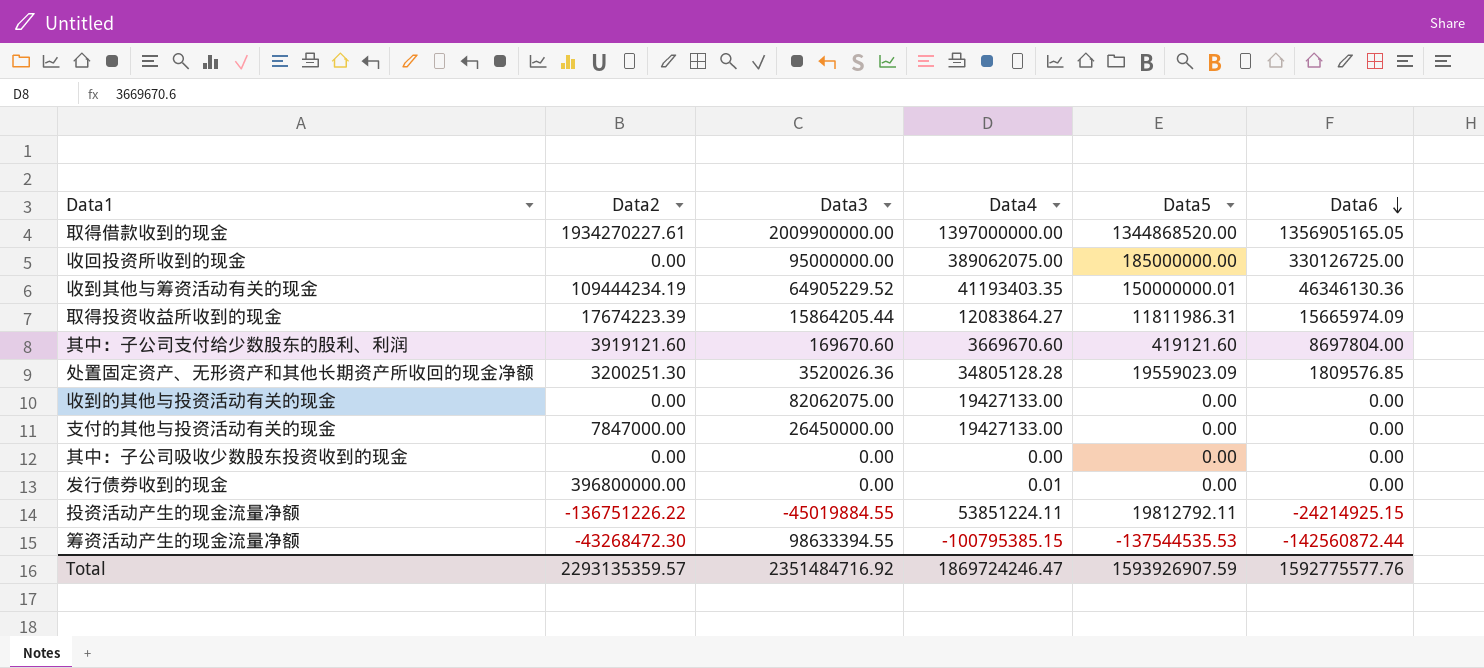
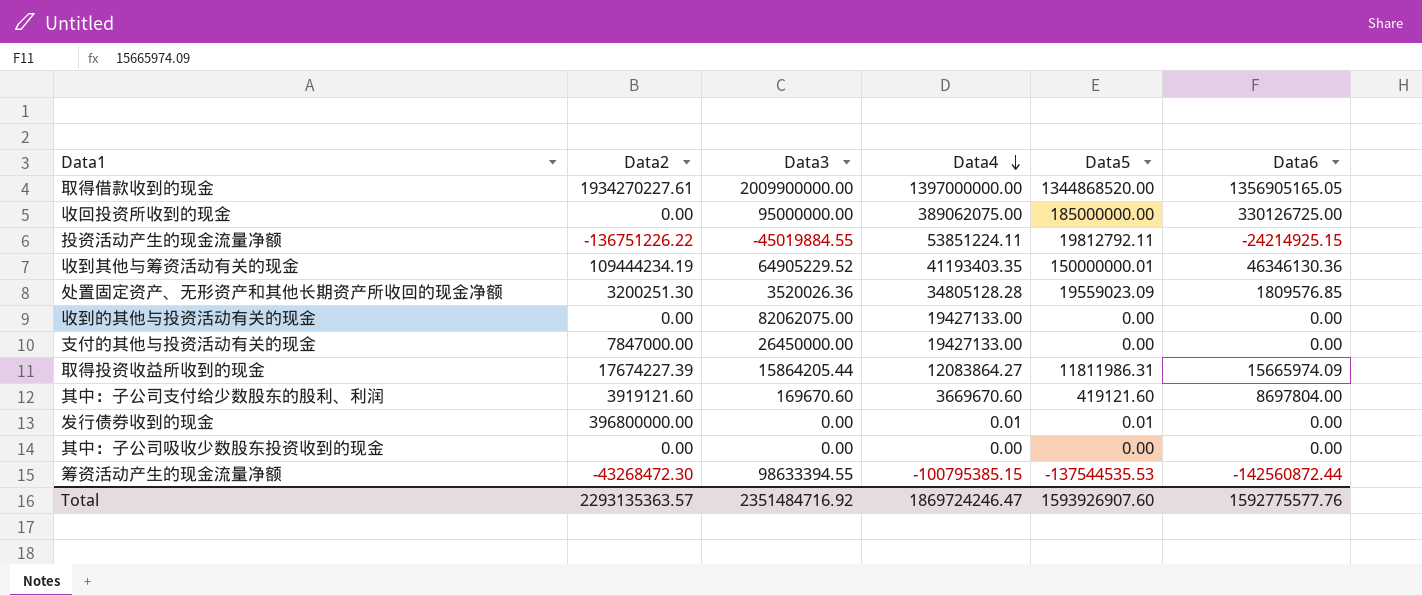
row order: Data6 descending -> Data4 descending
取得投资收益所收到的现金 | Data2: 17674223.39 -> 17674227.39
发行债券收到的现金 | Data5: 0.00 -> 0.01
Total | Data2: 2293135359.57 -> 2293135363.57
Total | Data5: 1593926907.59 -> 1593926907.60

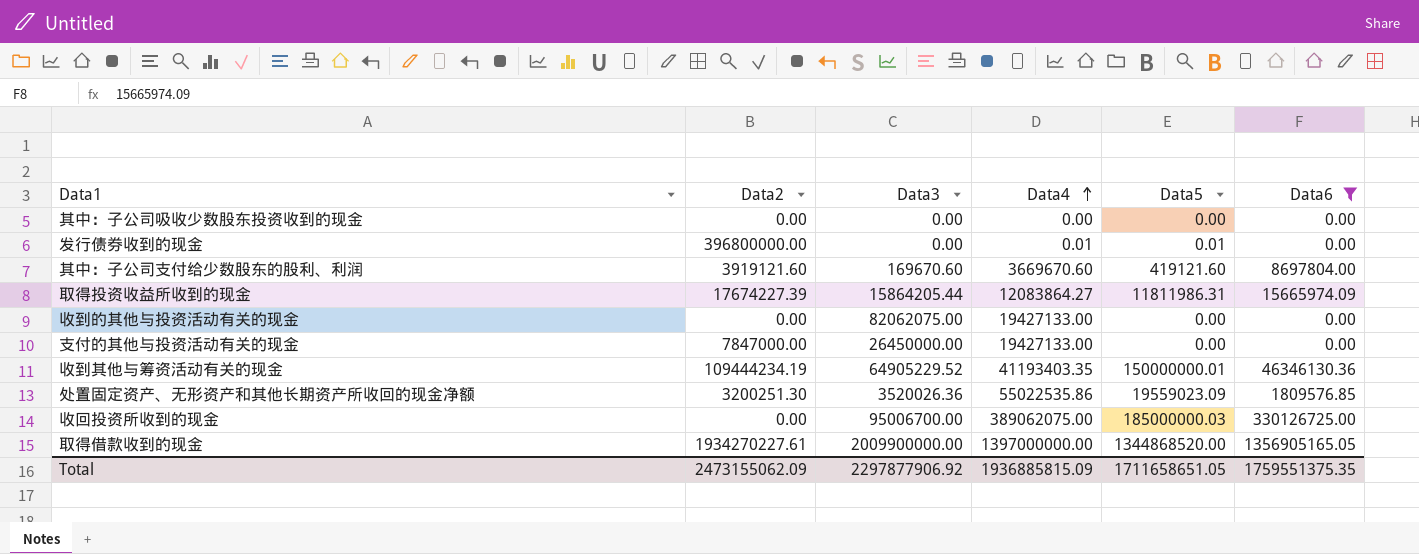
filter: none -> Data6 >= 0.00
row order: Data4 descending -> Data4 ascending
处置固定资产、无形资产和其他长期资产所收回的现金净额 | Data4: 34805128.28 -> 55022535.86
收回投资所收到的现金 | Data3: 95000000.00 -> 95006700.00
收回投资所收到的现金 | Data5: 185000000.00 -> 185000000.03
Total | Data2: 2293135363.57 -> 2473155062.09
Total | Data3: 2351484716.92 -> 2297877906.92
Total | Data4: 1869724246.47 -> 1936885815.09
Total | Data5: 1593926907.60 -> 1711658651.05
Total | Data6: 1592775577.76 -> 1759551375.35

